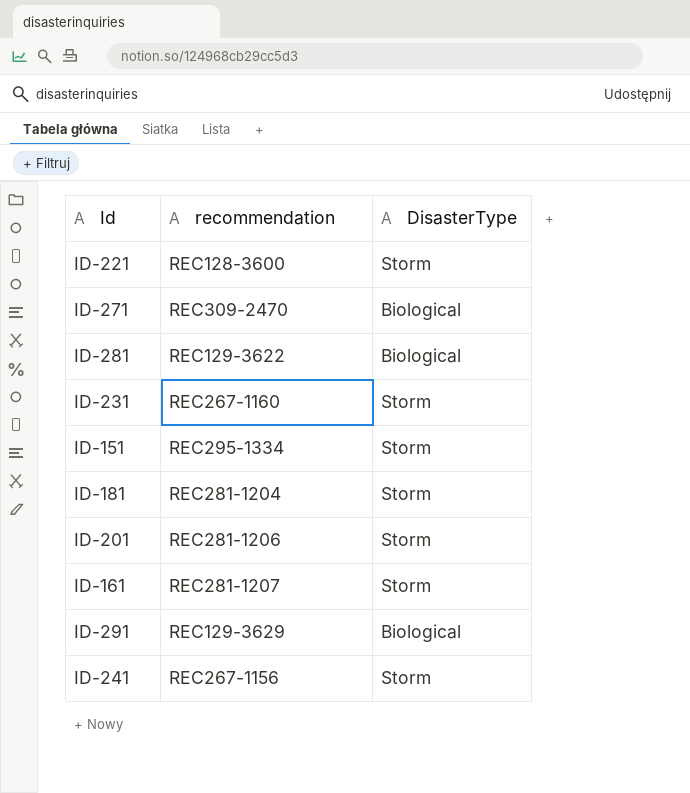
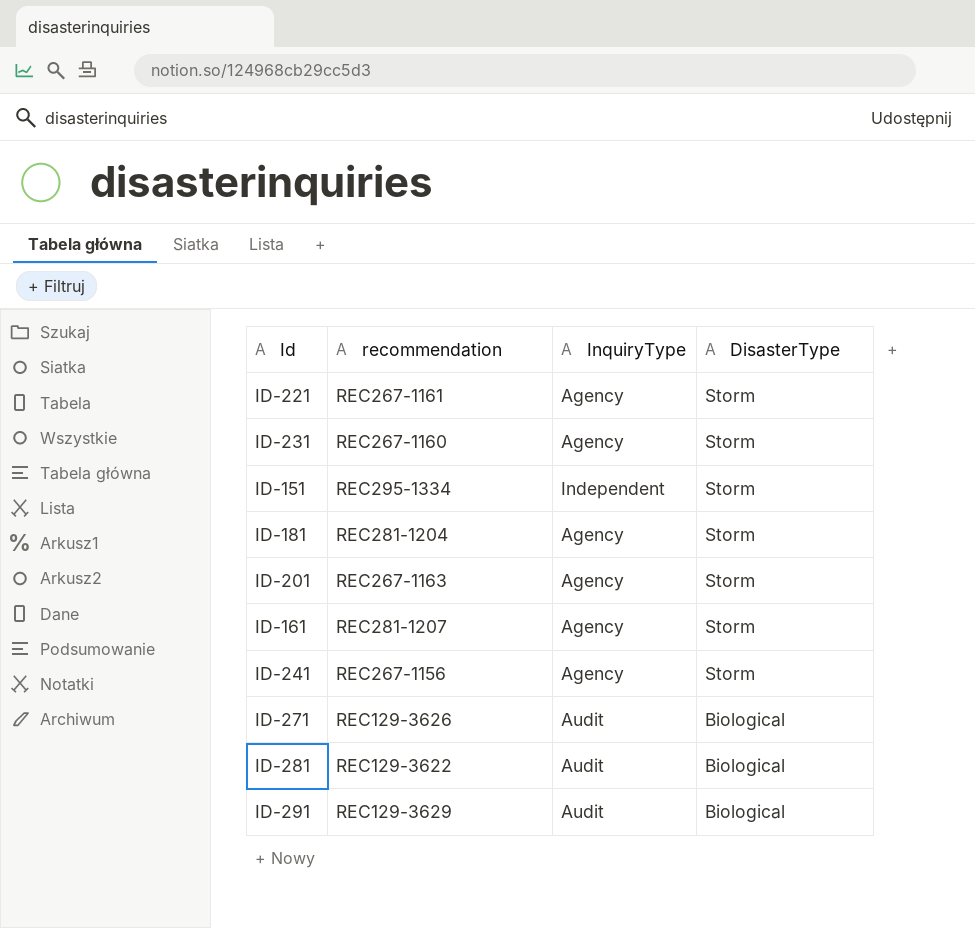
row order: none -> DisasterType descending
column InquiryType | position: none -> 3
ID-221 | recommendation: REC128-3600 -> REC267-1161
ID-201 | recommendation: REC281-1206 -> REC267-1163
ID-271 | recommendation: REC309-2470 -> REC129-3626

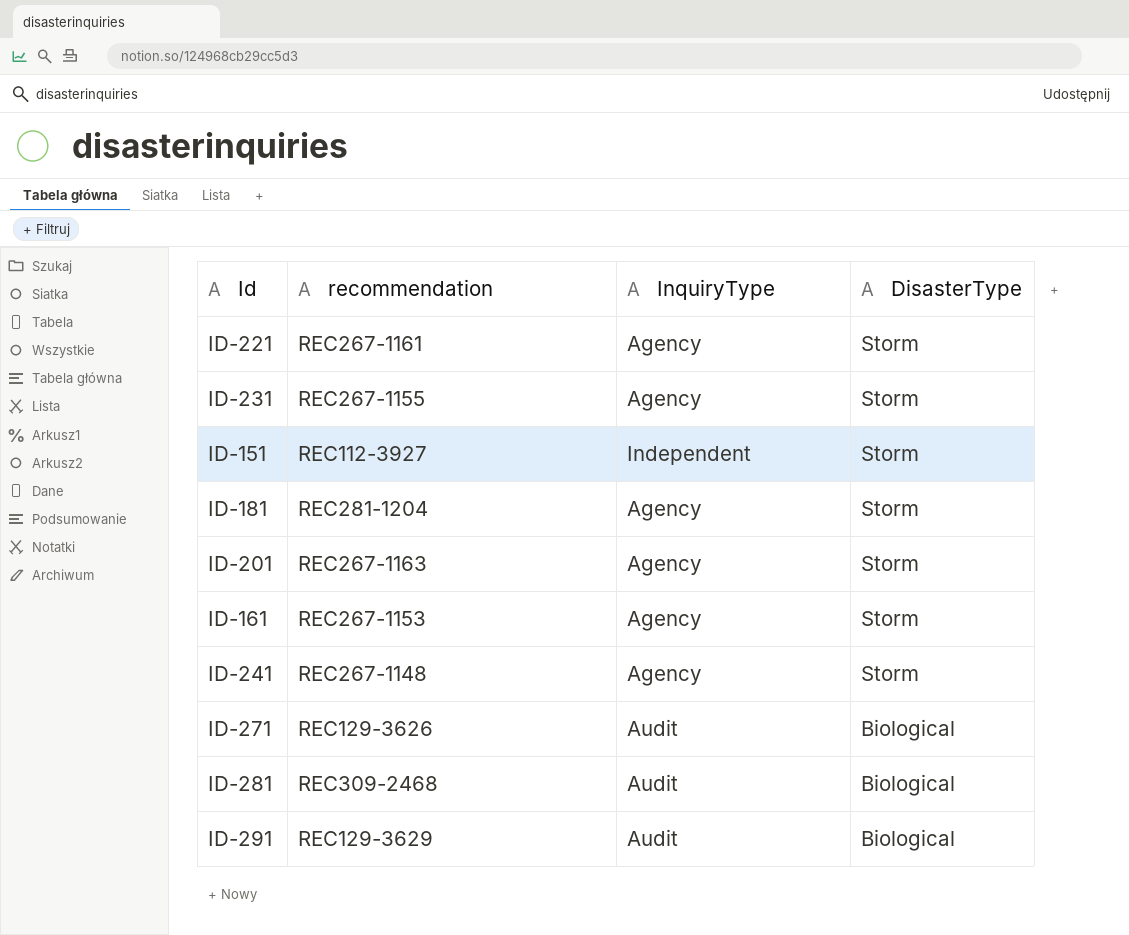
ID-231 | recommendation: REC267-1160 -> REC267-1155
ID-151 | recommendation: REC295-1334 -> REC112-3927
ID-161 | recommendation: REC281-1207 -> REC267-1153
ID-241 | recommendation: REC267-1156 -> REC267-1148
ID-281 | recommendation: REC129-3622 -> REC309-2468

